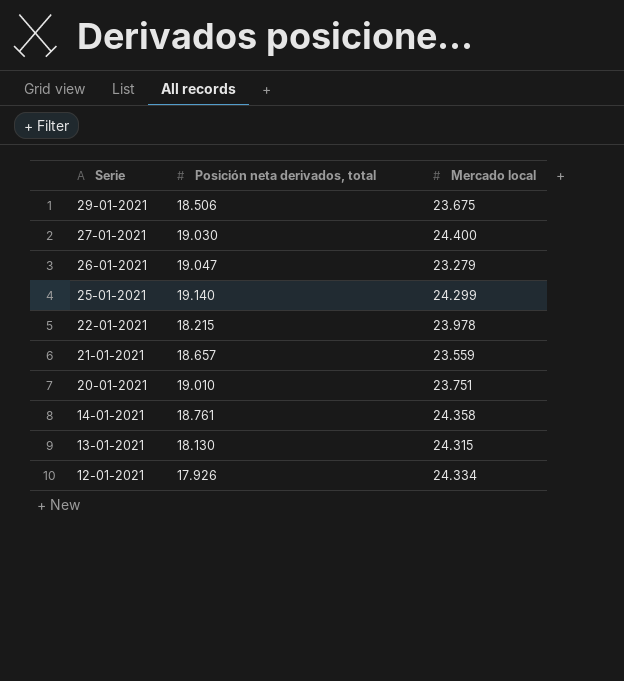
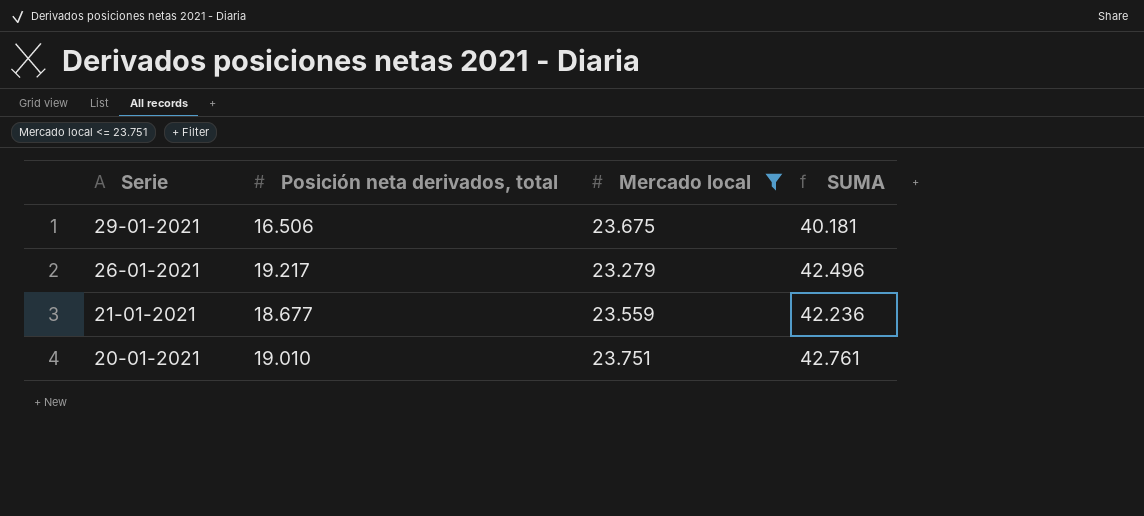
filter: none -> Mercado local <= 23.751
column SUMA | formula: none -> [Posición neta derivados, total] + [Mercado local]
29-01-2021 | Posición neta derivados, total: 18.506 -> 16.506
26-01-2021 | Posición neta derivados, total: 19.047 -> 19.217
21-01-2021 | Posición neta derivados, total: 18.657 -> 18.677

